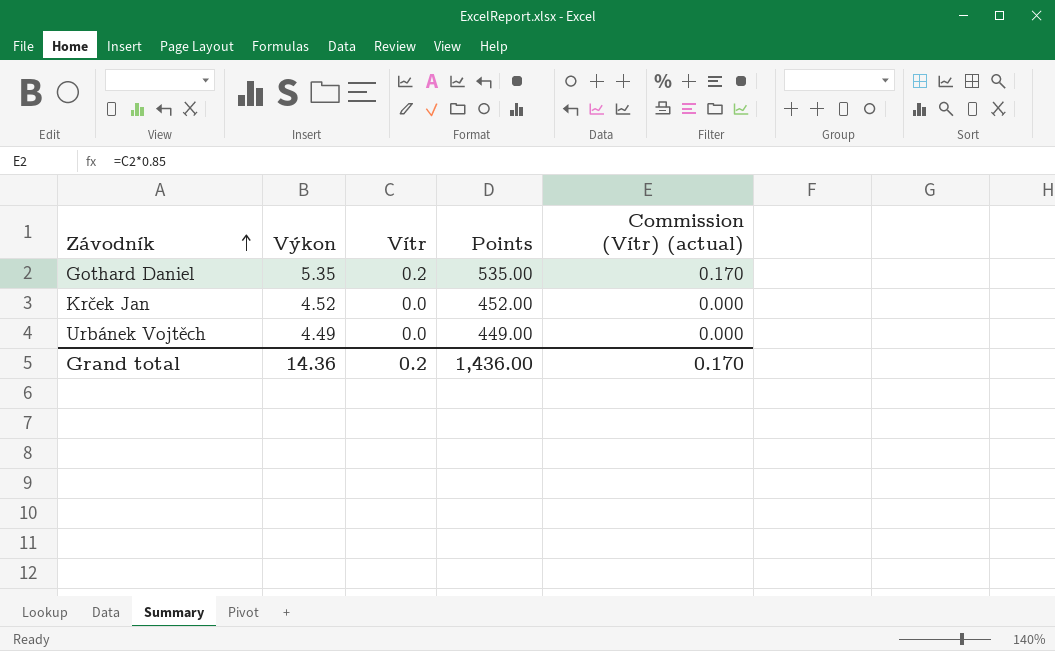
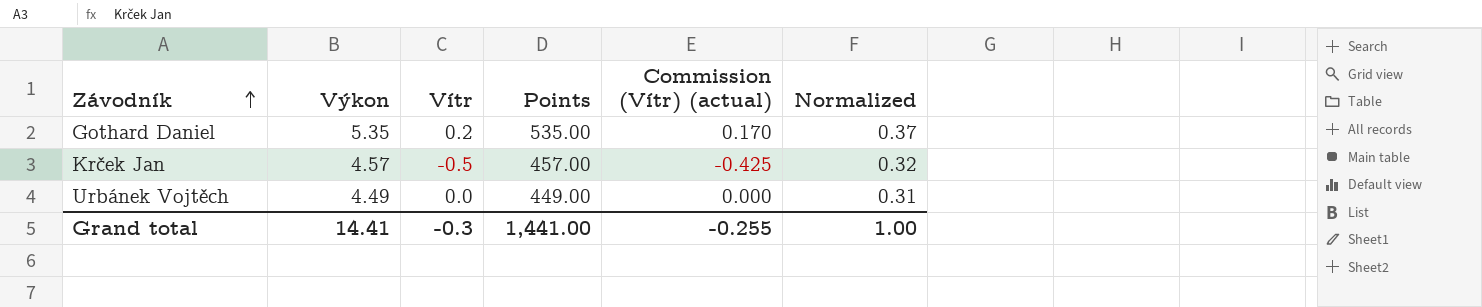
column Normalized | formula: none -> [Výkon] * 0.07
Krček Jan | Výkon: 4.52 -> 4.57
Krček Jan | Vítr: 0.0 -> -0.5
Krček Jan | Points: 452.00 -> 457.00
Krček Jan | Commission (Vítr) (actual): 0.000 -> -0.425
Grand total | Výkon: 14.36 -> 14.41
Grand total | Vítr: 0.2 -> -0.3
Grand total | Points: 1,436.00 -> 1,441.00
Grand total | Commission (Vítr) (actual): 0.170 -> -0.255

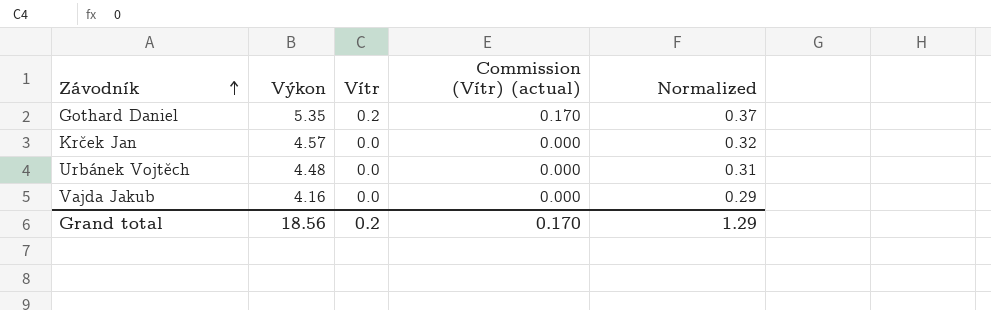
column Points | formula: [Výkon] * 100 -> none
Krček Jan | Vítr: -0.5 -> 0.0
Krček Jan | Commission (Vítr) (actual): -0.425 -> 0.000
Urbánek Vojtěch | Výkon: 4.49 -> 4.48
row Vajda Jakub: none -> 4.16 | 0.0 | 0.000 | 0.29
Grand total | Výkon: 14.41 -> 18.56
Grand total | Vítr: -0.3 -> 0.2
Grand total | Commission (Vítr) (actual): -0.255 -> 0.170
Grand total | Normalized: 1.00 -> 1.29

